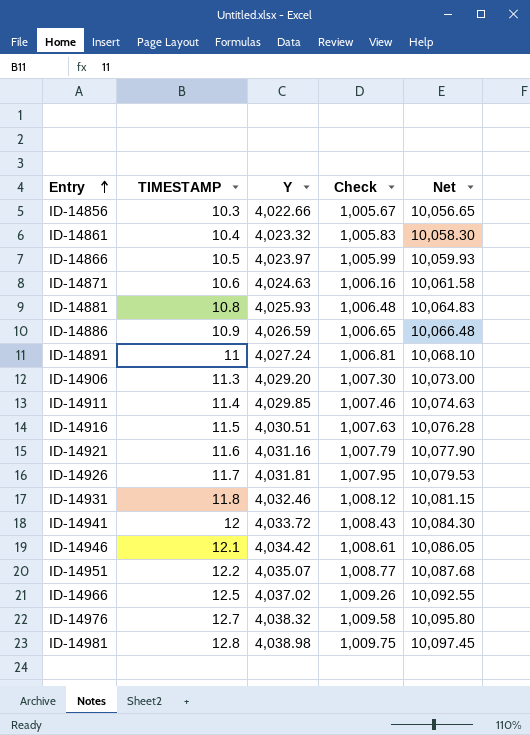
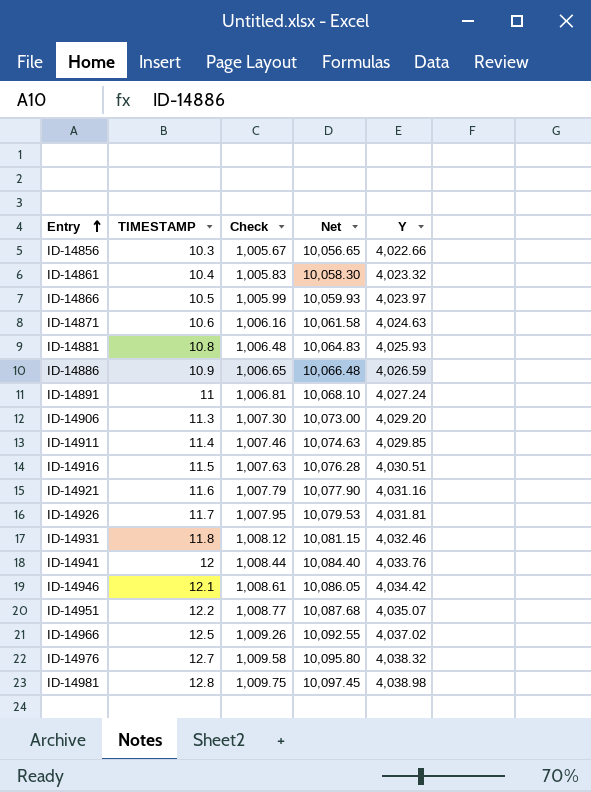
column Y | position: 3 -> 5
ID-14941 | Check: 1,008.43 -> 1,008.44
ID-14941 | Net: 10,084.30 -> 10,084.40
ID-14941 | Y: 4,033.72 -> 4,033.76

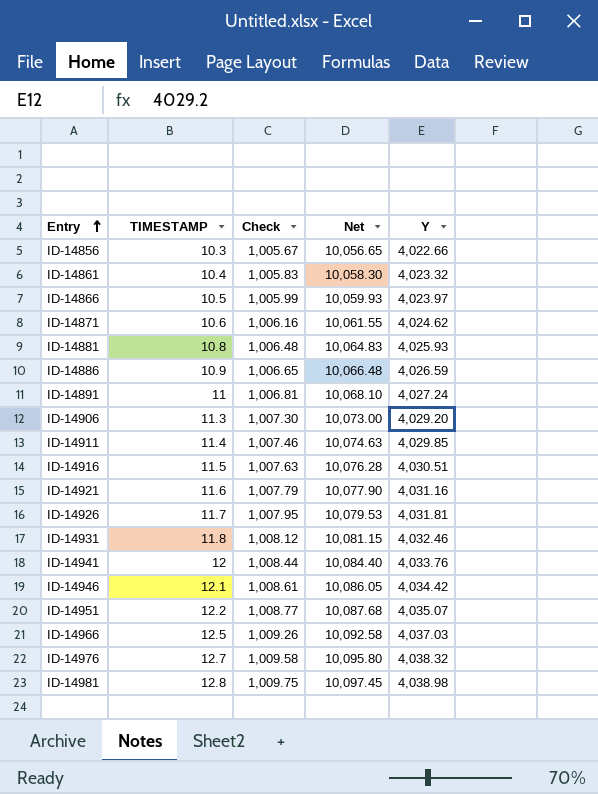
ID-14871 | Net: 10,061.58 -> 10,061.55
ID-14871 | Y: 4,024.63 -> 4,024.62
ID-14966 | Net: 10,092.55 -> 10,092.58
ID-14966 | Y: 4,037.02 -> 4,037.03

